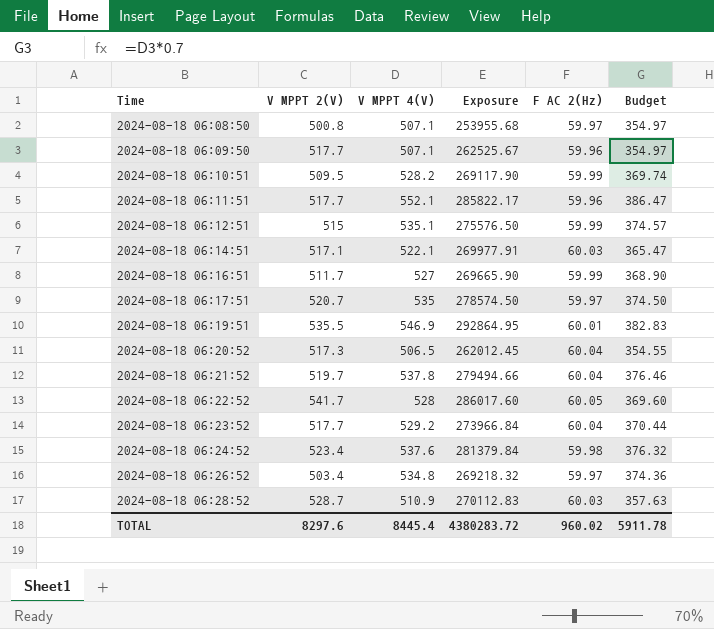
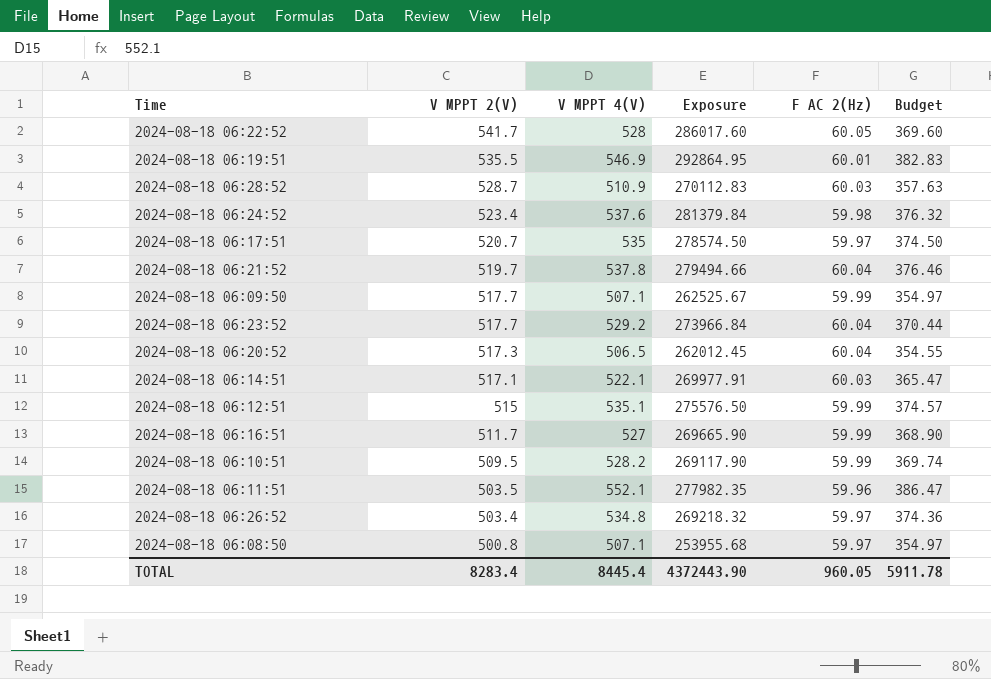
row order: Time ascending -> V MPPT 2(V) descending
2024-08-18 06:09:50 | F AC 2(Hz): 59.96 -> 59.99
2024-08-18 06:11:51 | V MPPT 2(V): 517.7 -> 503.5
2024-08-18 06:11:51 | Exposure: 285822.17 -> 277982.35
TOTAL | V MPPT 2(V): 8297.6 -> 8283.4
TOTAL | Exposure: 4380283.72 -> 4372443.90
TOTAL | F AC 2(Hz): 960.02 -> 960.05

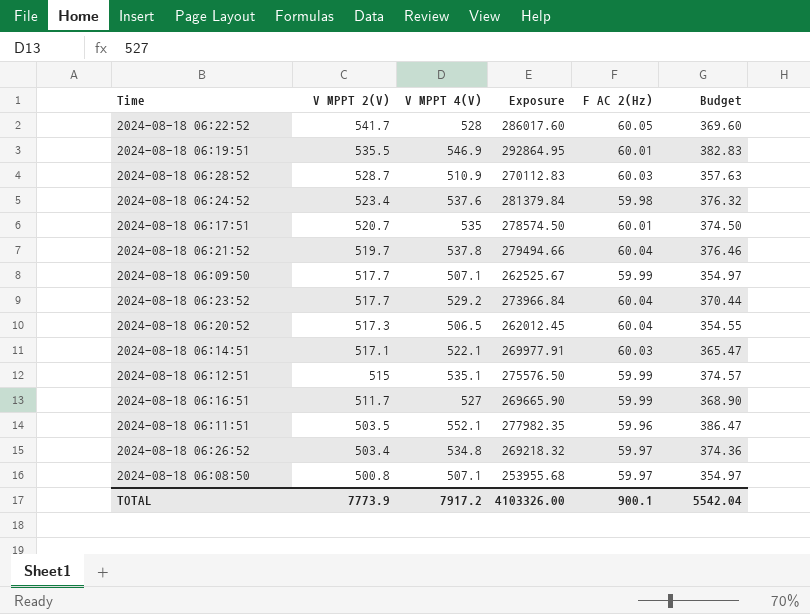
row 2024-08-18 06:10:51: 509.5 | 528.2 | 269117.90 | 59.99 | 369.74 -> none
2024-08-18 06:17:51 | F AC 2(Hz): 59.97 -> 60.01
TOTAL | V MPPT 2(V): 8283.4 -> 7773.9
TOTAL | V MPPT 4(V): 8445.4 -> 7917.2
TOTAL | Exposure: 4372443.90 -> 4103326.00
TOTAL | F AC 2(Hz): 960.05 -> 900.1
TOTAL | Budget: 5911.78 -> 5542.04

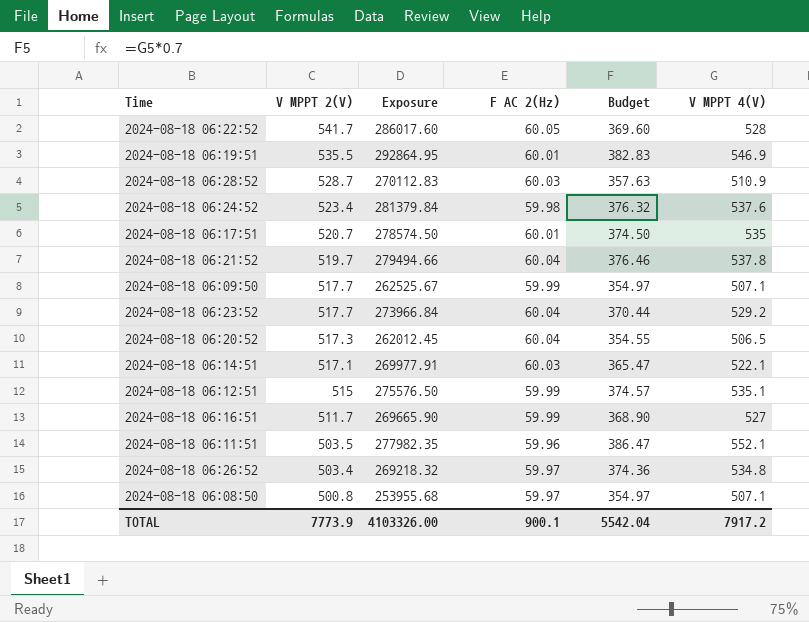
column V MPPT 4(V) | position: 3 -> 6

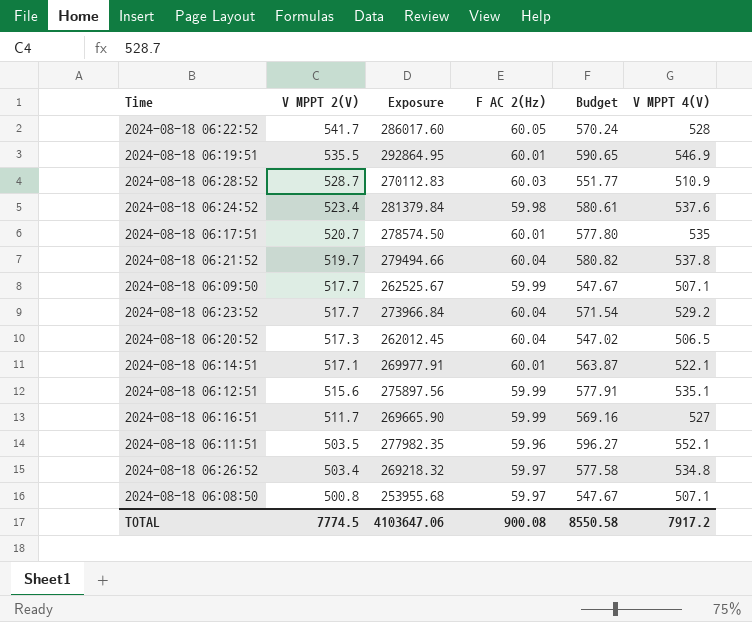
column Budget | formula: [V MPPT 4(V)] * 0.7 -> [V MPPT 4(V)] * 1.08
2024-08-18 06:14:51 | F AC 2(Hz): 60.03 -> 60.01
2024-08-18 06:12:51 | V MPPT 2(V): 515 -> 515.6
2024-08-18 06:12:51 | Exposure: 275576.50 -> 275897.56
TOTAL | V MPPT 2(V): 7773.9 -> 7774.5
TOTAL | Exposure: 4103326.00 -> 4103647.06
TOTAL | F AC 2(Hz): 900.1 -> 900.08
TOTAL | Budget: 5542.04 -> 8550.58

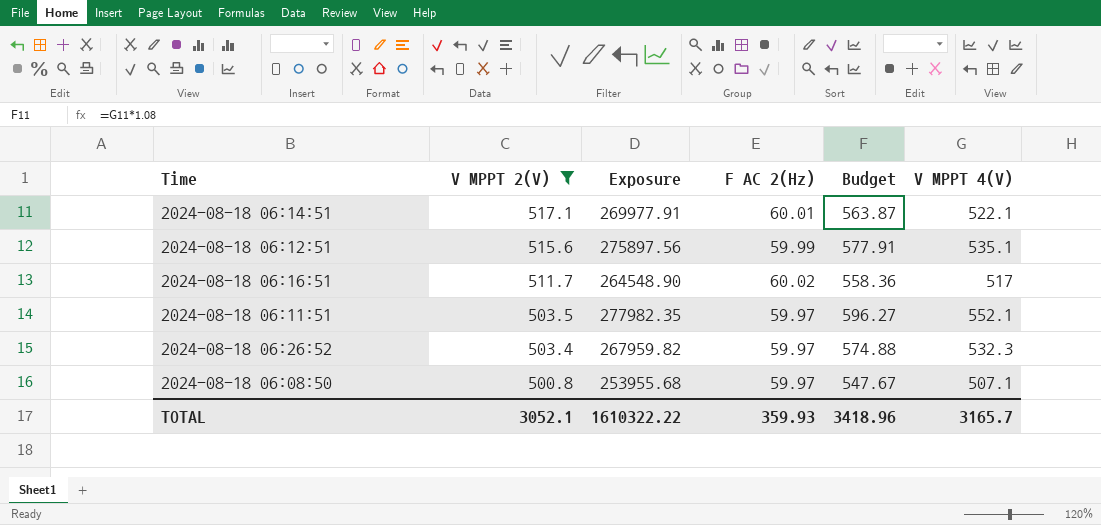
filter: none -> V MPPT 2(V) <= 517.1
2024-08-18 06:16:51 | Exposure: 269665.90 -> 264548.90
2024-08-18 06:16:51 | F AC 2(Hz): 59.99 -> 60.02
2024-08-18 06:16:51 | Budget: 569.16 -> 558.36
2024-08-18 06:16:51 | V MPPT 4(V): 527 -> 517
2024-08-18 06:11:51 | F AC 2(Hz): 59.96 -> 59.97
2024-08-18 06:26:52 | Exposure: 269218.32 -> 267959.82
2024-08-18 06:26:52 | Budget: 577.58 -> 574.88
2024-08-18 06:26:52 | V MPPT 4(V): 534.8 -> 532.3
TOTAL | V MPPT 2(V): 7774.5 -> 3052.1
TOTAL | Exposure: 4103647.06 -> 1610322.22
TOTAL | F AC 2(Hz): 900.08 -> 359.93
TOTAL | Budget: 8550.58 -> 3418.96
TOTAL | V MPPT 4(V): 7917.2 -> 3165.7

